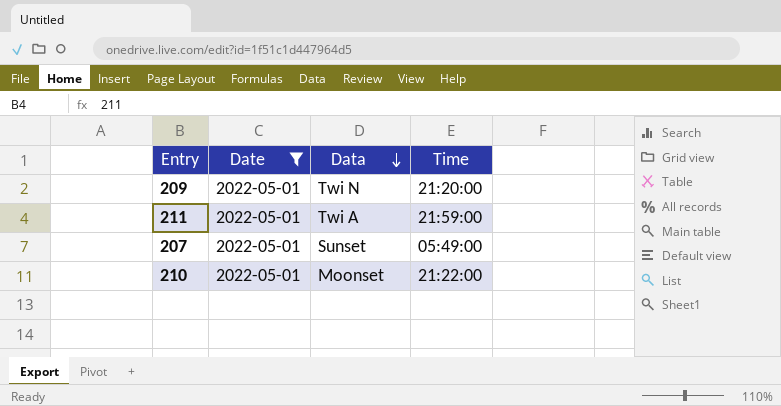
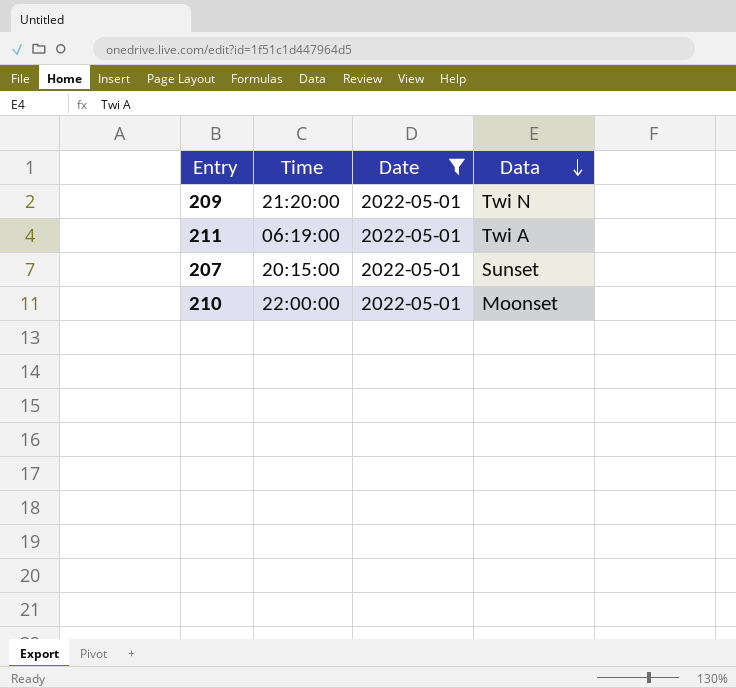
column Time | position: 4 -> 2
211 | Time: 21:59:00 -> 06:19:00
207 | Time: 05:49:00 -> 20:15:00
210 | Time: 21:22:00 -> 22:00:00

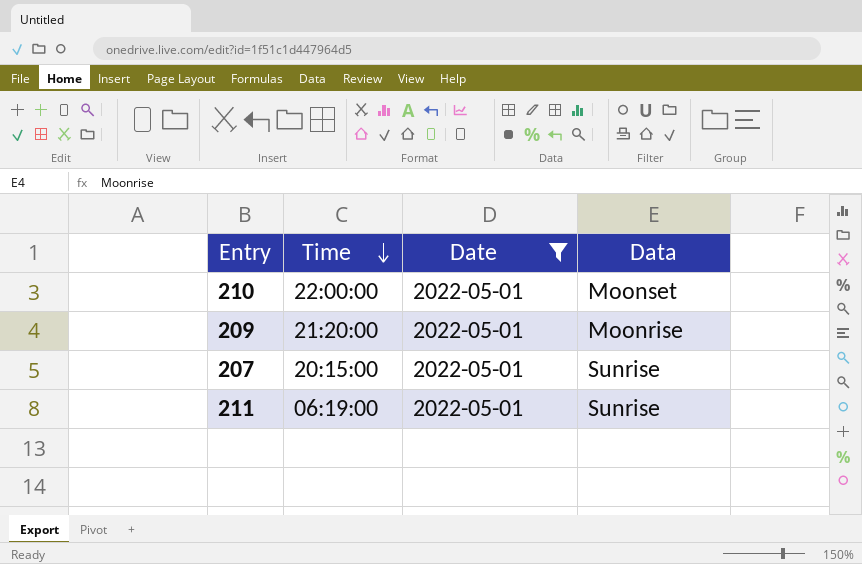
row order: Data descending -> Time descending
209 | Data: Twi N -> Moonrise
207 | Data: Sunset -> Sunrise
211 | Data: Twi A -> Sunrise

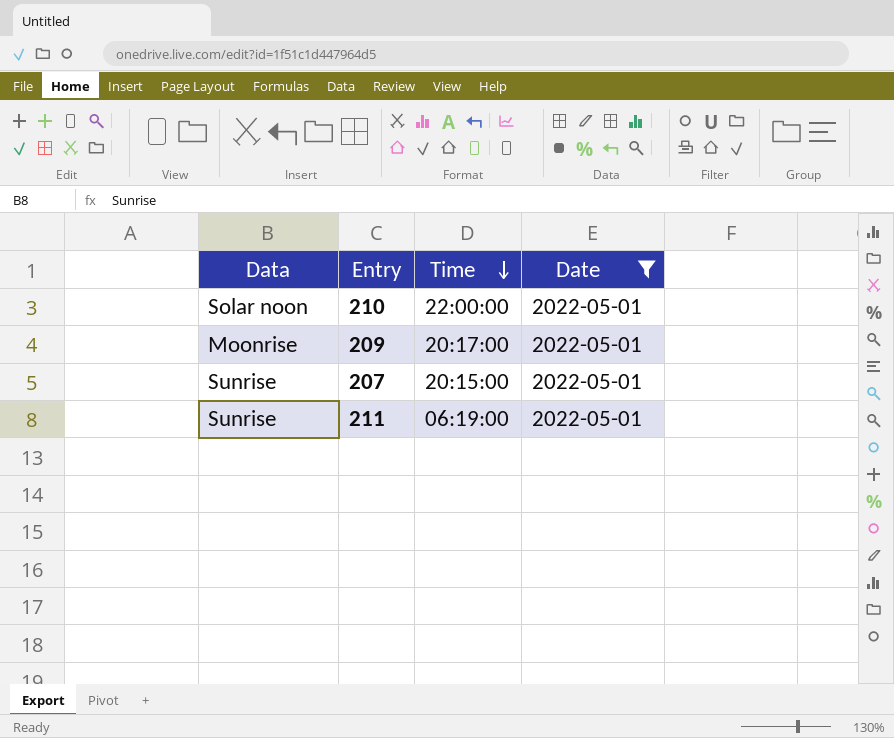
column Data | position: 4 -> 1
210 | Data: Moonset -> Solar noon
209 | Time: 21:20:00 -> 20:17:00

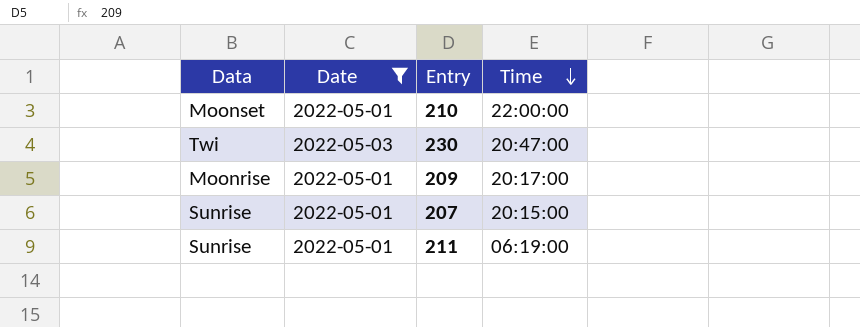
column Date | position: 4 -> 2
210 | Data: Solar noon -> Moonset
row 230: none -> Twi | 2022-05-03 | 20:47:00

